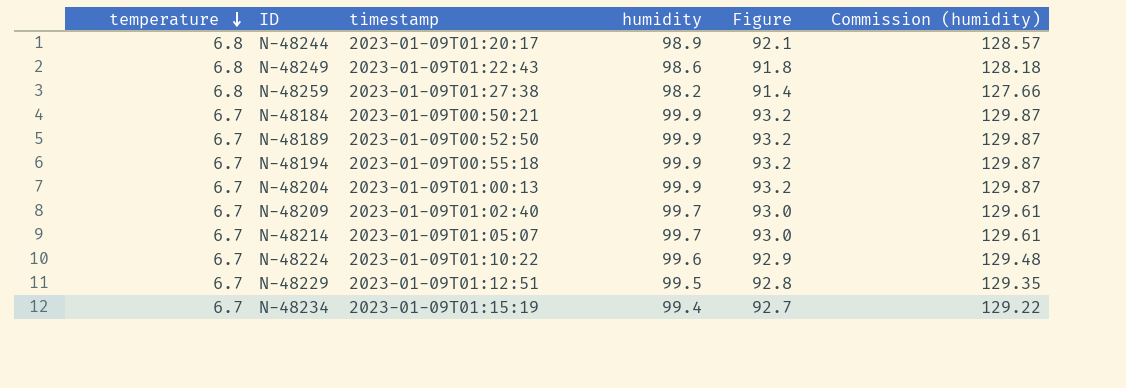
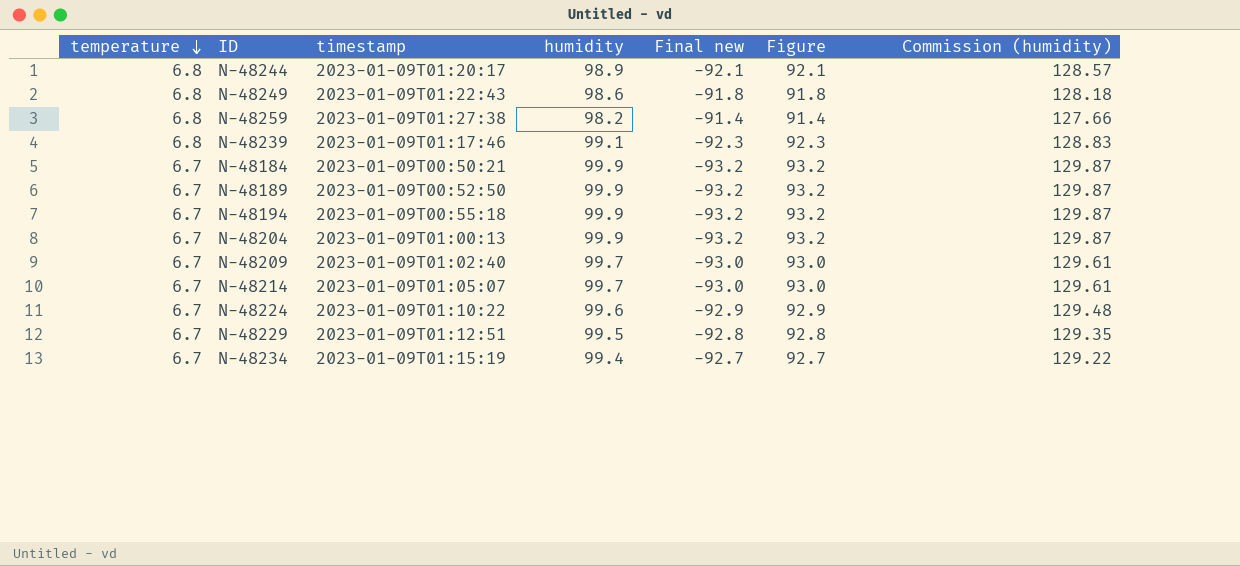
column Final new | formula: none -> [temperature] - [humidity]
row N-48239: none -> 6.8 | 2023-01-09T01:17:46 | 99.1 | -92.3 | 92.3 | 128.83

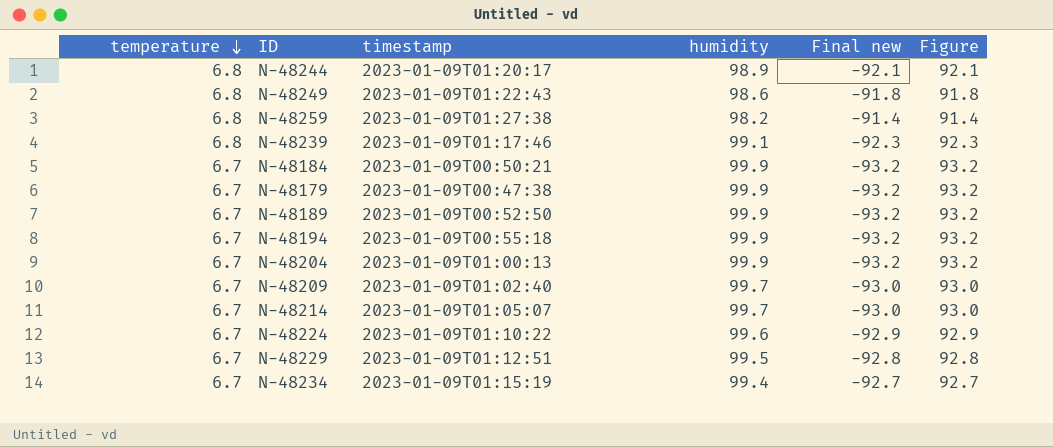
column Commission (humidity) | formula: [humidity] * 1.3 -> none
row N-48179: none -> 6.7 | 2023-01-09T00:47:38 | 99.9 | -93.2 | 93.2

